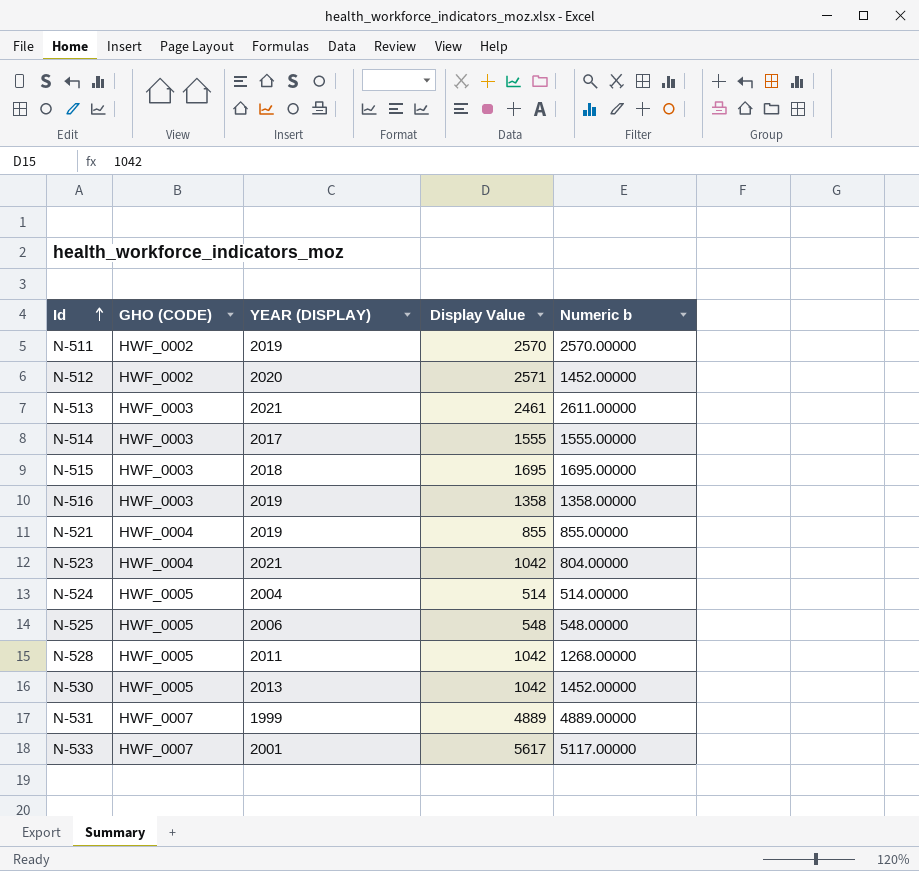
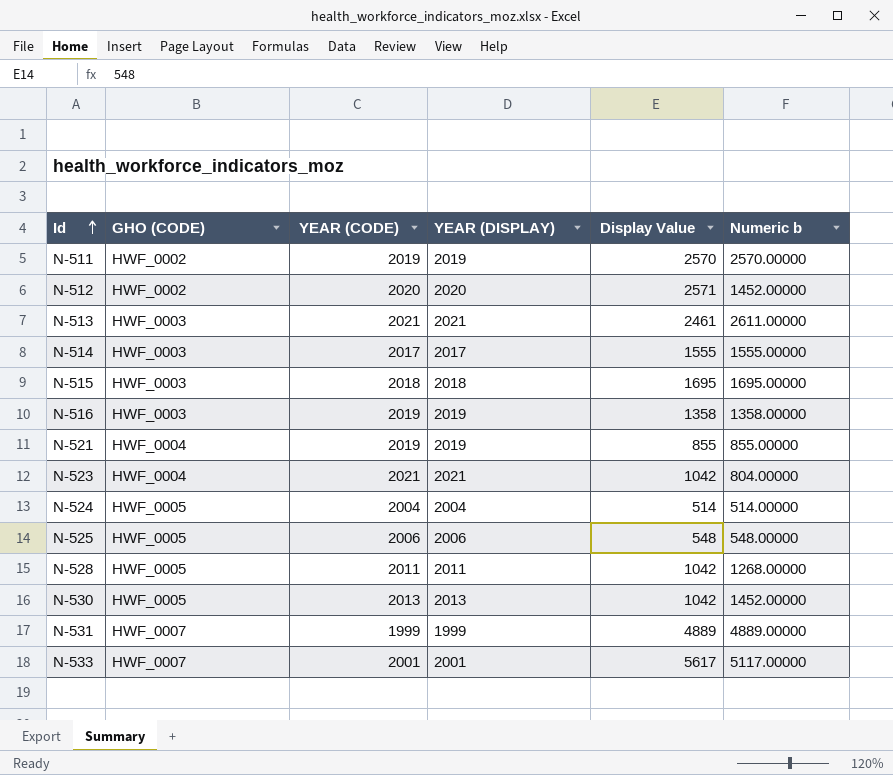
column YEAR (CODE) | position: none -> 3

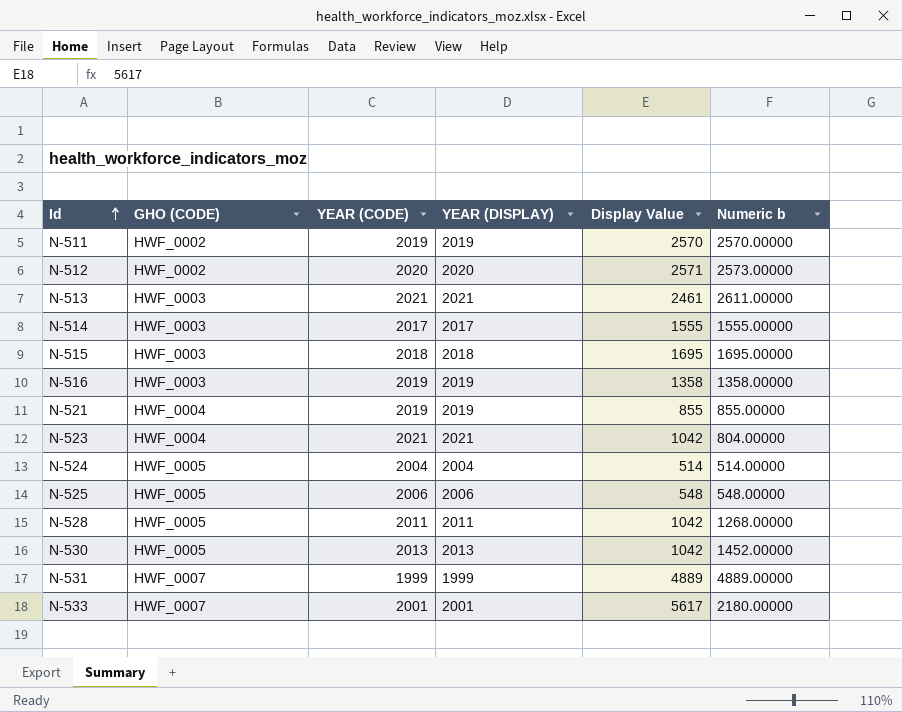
N-512 | Numeric b: 1452.00000 -> 2573.00000
N-533 | Numeric b: 5117.00000 -> 2180.00000

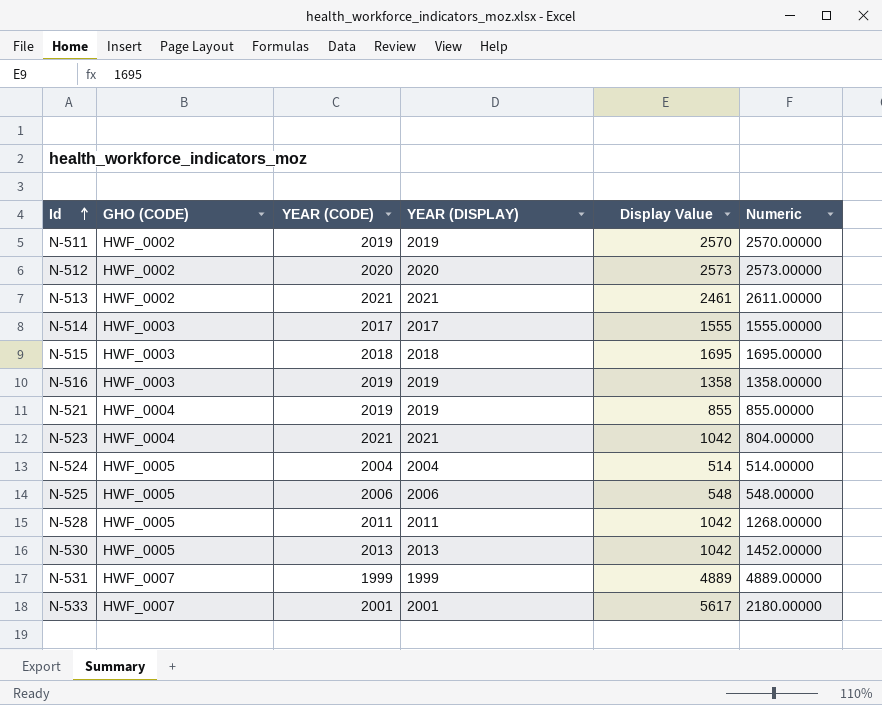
column name: Numeric b -> Numeric
N-512 | Display Value: 2571 -> 2573
N-513 | GHO (CODE): HWF_0003 -> HWF_0002

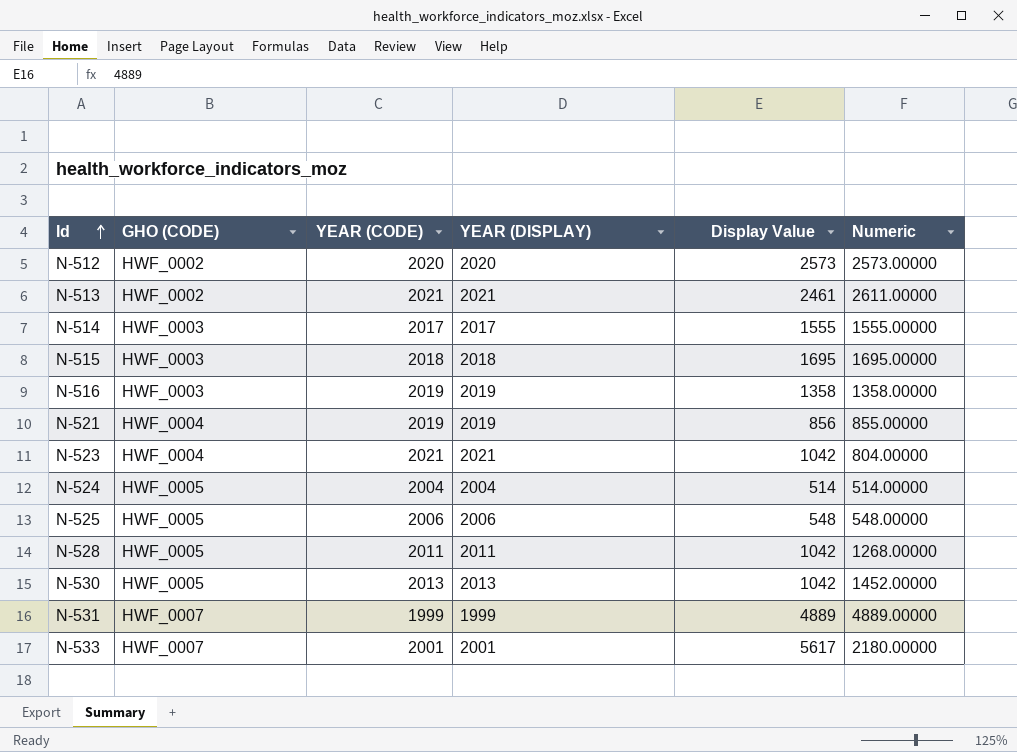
row N-511: HWF_0002 | 2019 | 2019 | 2570 | 2570.00000 -> none
N-521 | Display Value: 855 -> 856

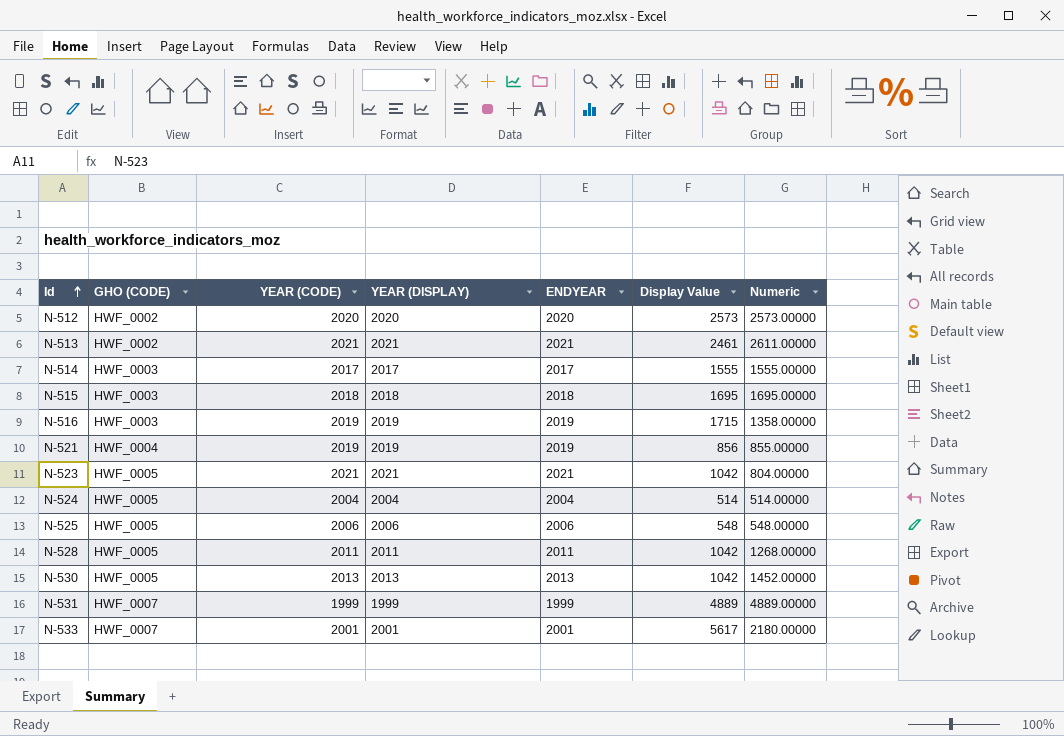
column ENDYEAR | position: none -> 5
N-516 | Display Value: 1358 -> 1715
N-523 | GHO (CODE): HWF_0004 -> HWF_0005

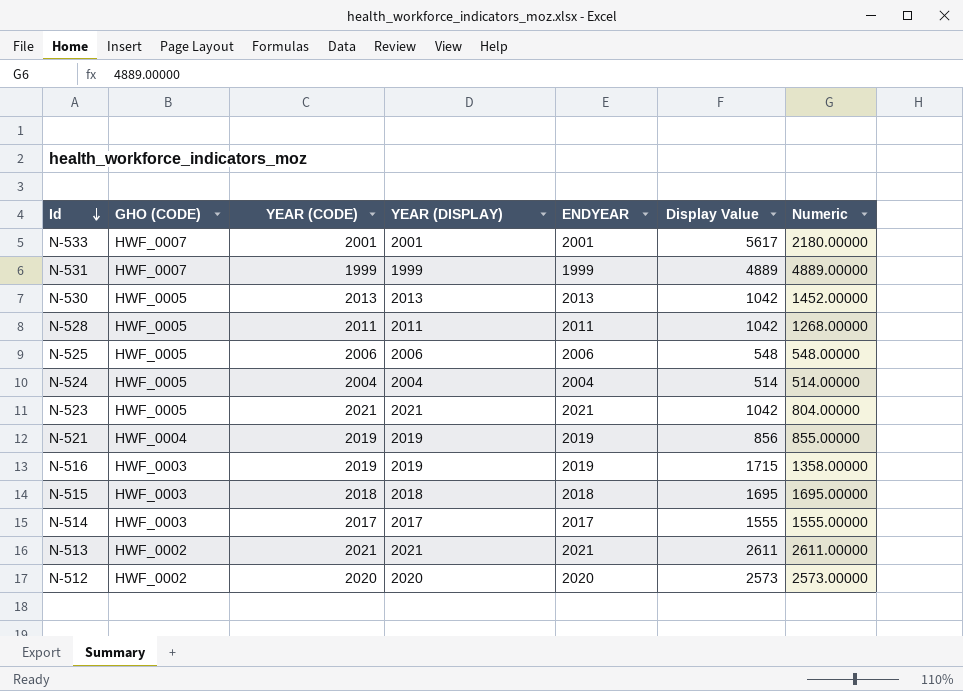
row order: Id ascending -> Id descending
N-513 | Display Value: 2461 -> 2611

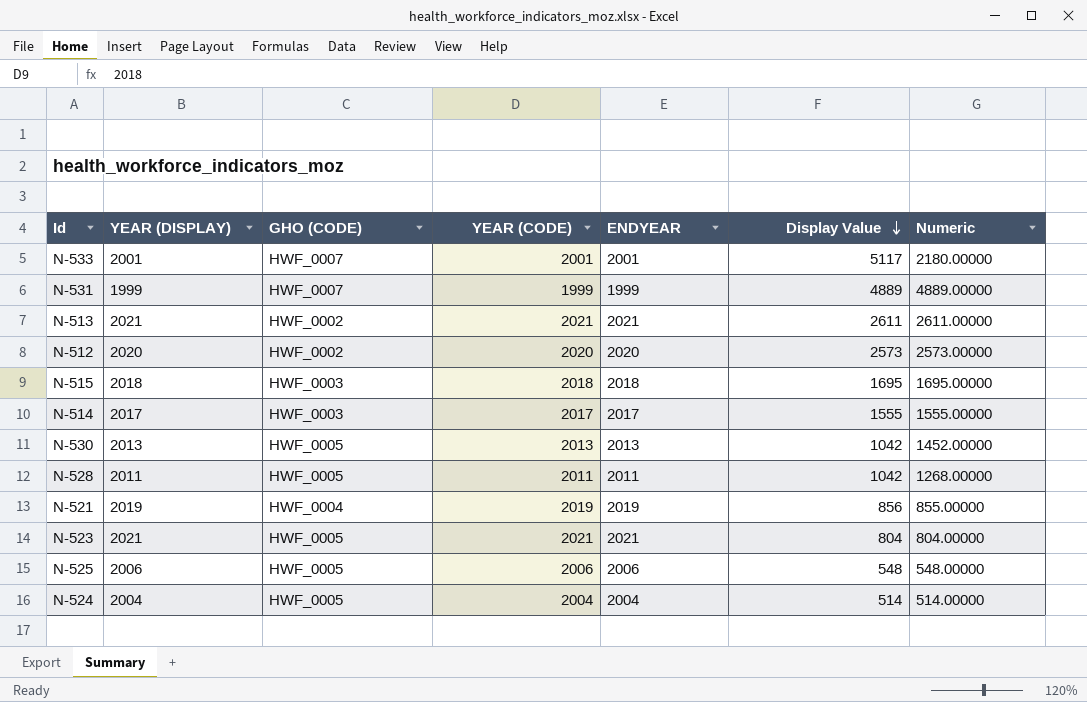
row order: Id descending -> Display Value descending
column YEAR (DISPLAY) | position: 4 -> 2
row N-516: HWF_0003 | 2019 | 2019 | 2019 | 1715 | 1358.00000 -> none
N-533 | Display Value: 5617 -> 5117
N-523 | Display Value: 1042 -> 804

